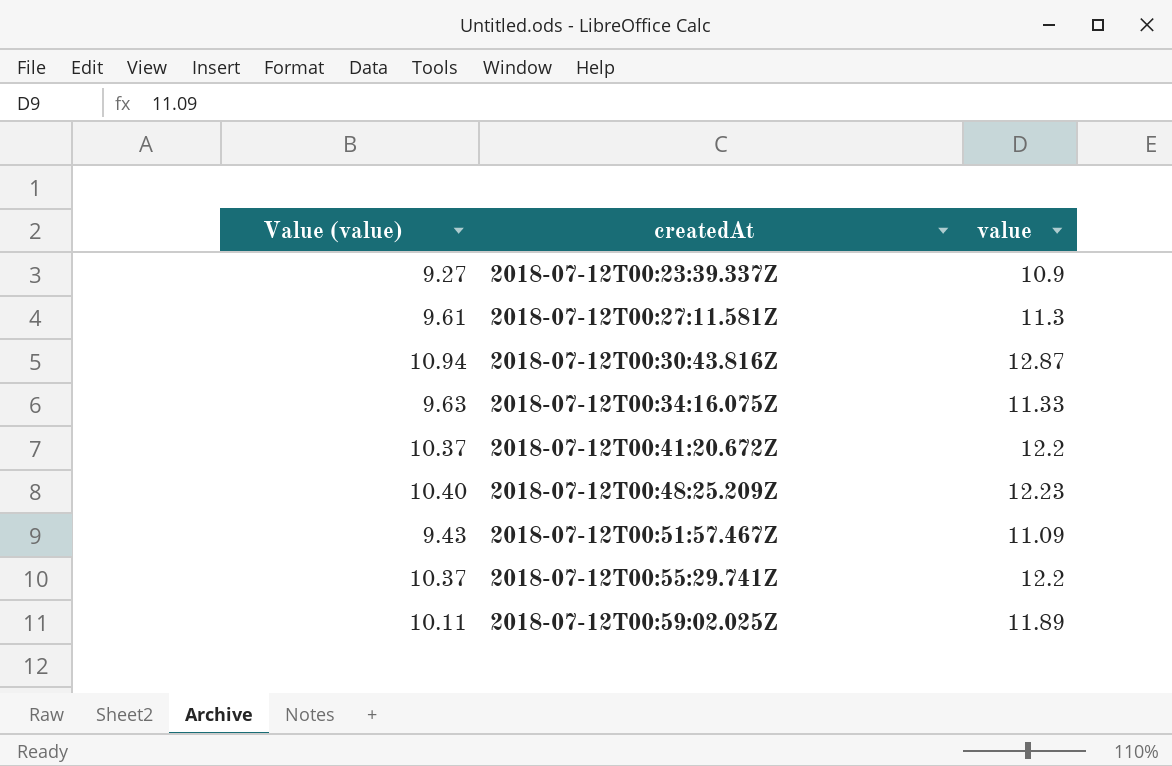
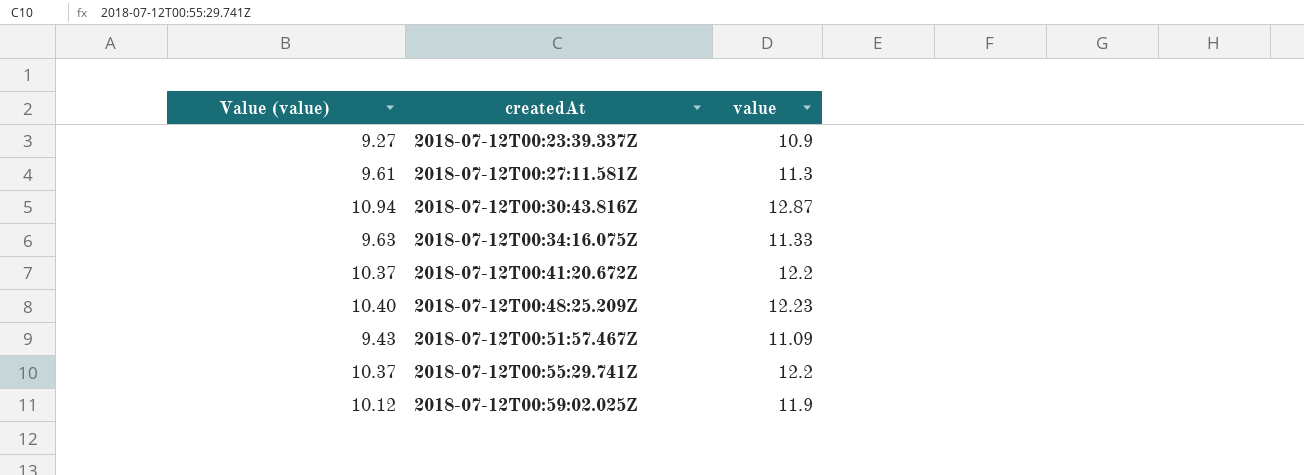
2018-07-12T00:59:02.025Z | Value (value): 10.11 -> 10.12
2018-07-12T00:59:02.025Z | value: 11.89 -> 11.9

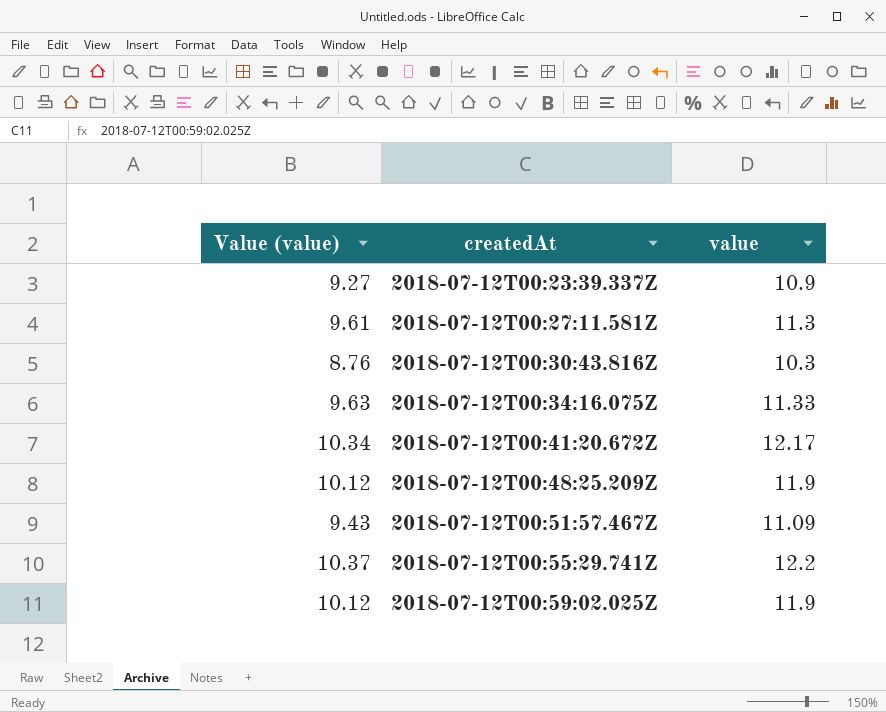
2018-07-12T00:30:43.816Z | Value (value): 10.94 -> 8.76
2018-07-12T00:30:43.816Z | value: 12.87 -> 10.3
2018-07-12T00:41:20.672Z | Value (value): 10.37 -> 10.34
2018-07-12T00:41:20.672Z | value: 12.2 -> 12.17
2018-07-12T00:48:25.209Z | Value (value): 10.40 -> 10.12
2018-07-12T00:48:25.209Z | value: 12.23 -> 11.9

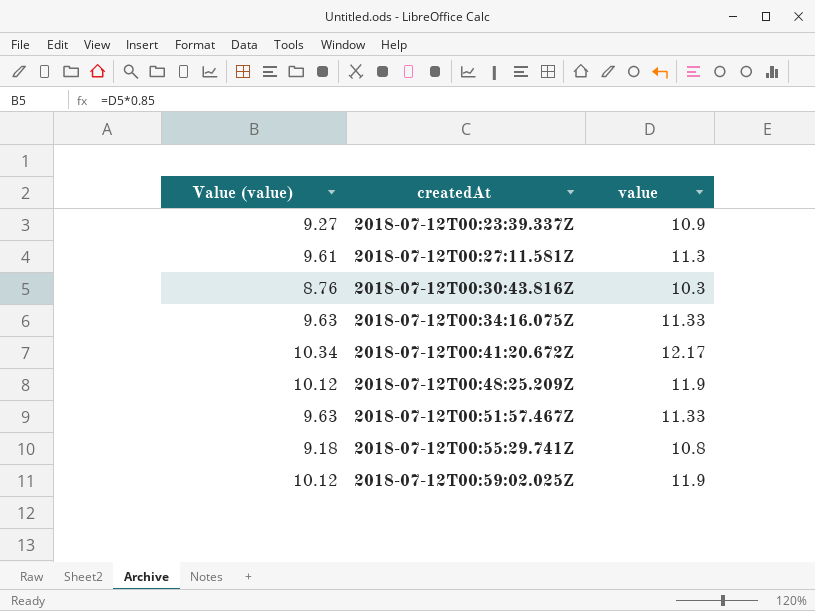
2018-07-12T00:51:57.467Z | Value (value): 9.43 -> 9.63
2018-07-12T00:51:57.467Z | value: 11.09 -> 11.33
2018-07-12T00:55:29.741Z | Value (value): 10.37 -> 9.18
2018-07-12T00:55:29.741Z | value: 12.2 -> 10.8

